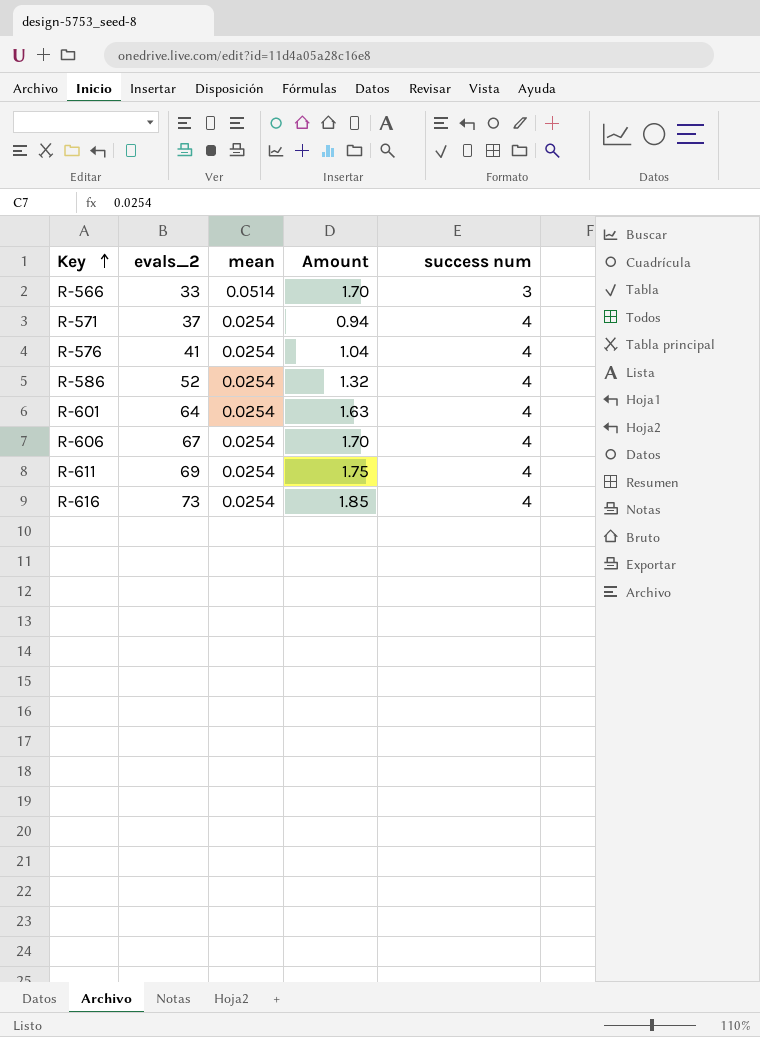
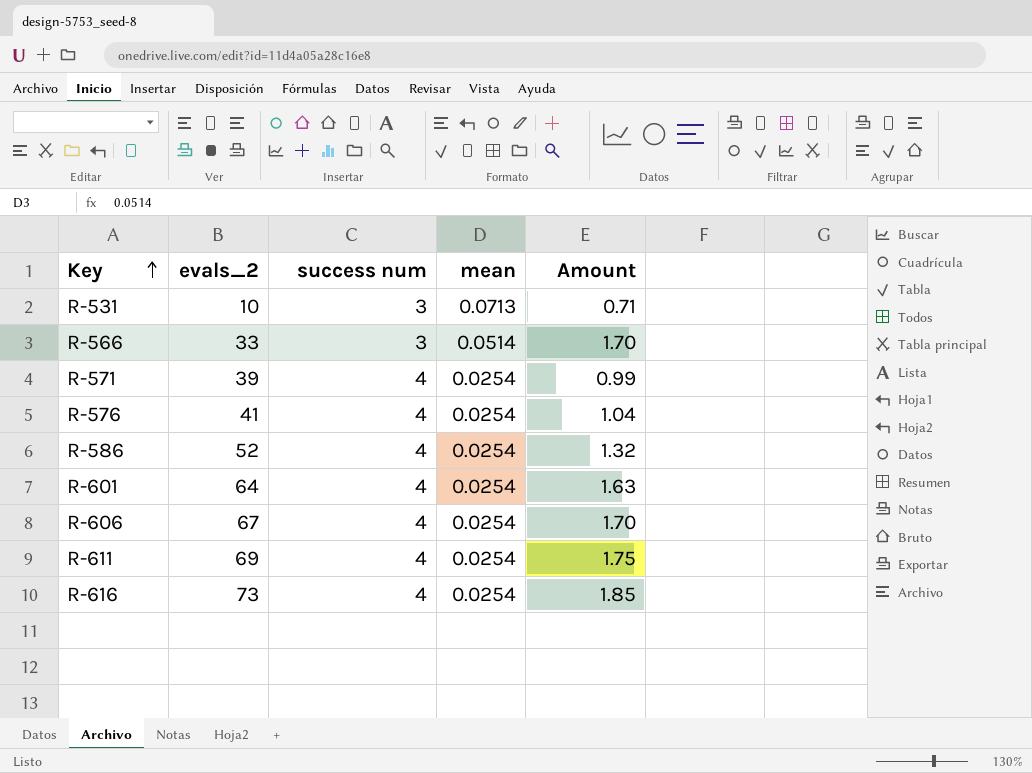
column success num | position: 5 -> 3
row R-531: none -> 10 | 3 | 0.0713 | 0.71
R-571 | evals_2: 37 -> 39
R-571 | Amount: 0.94 -> 0.99

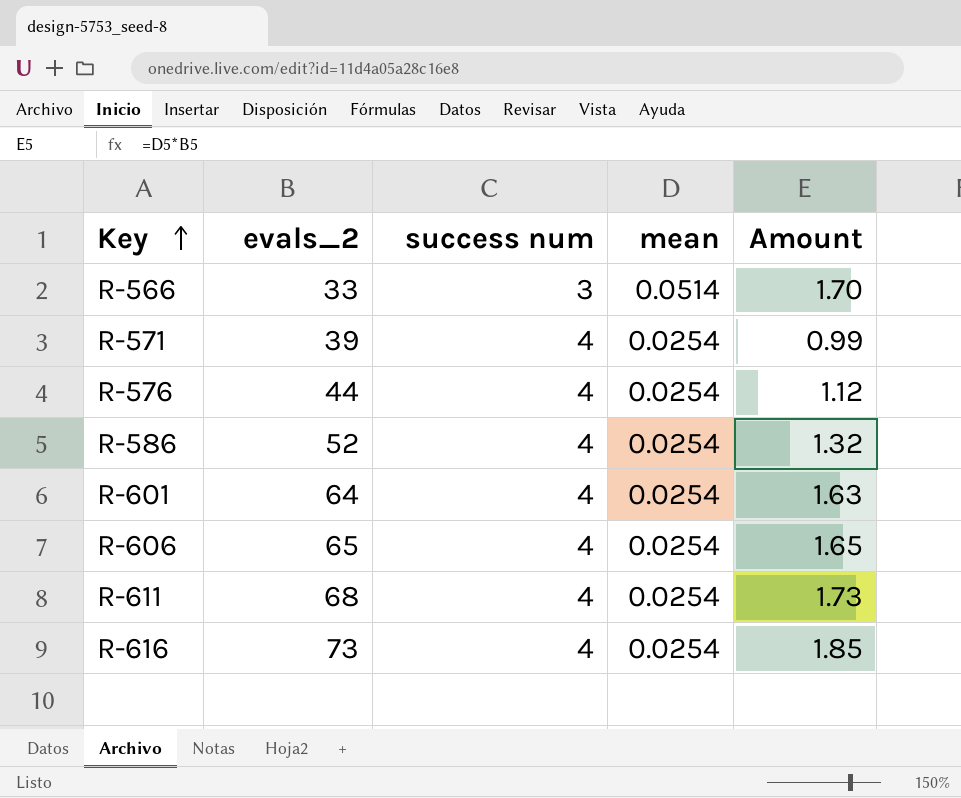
row R-531: 10 | 3 | 0.0713 | 0.71 -> none
R-576 | evals_2: 41 -> 44
R-576 | Amount: 1.04 -> 1.12
R-606 | evals_2: 67 -> 65
R-606 | Amount: 1.70 -> 1.65
R-611 | evals_2: 69 -> 68
R-611 | Amount: 1.75 -> 1.73

